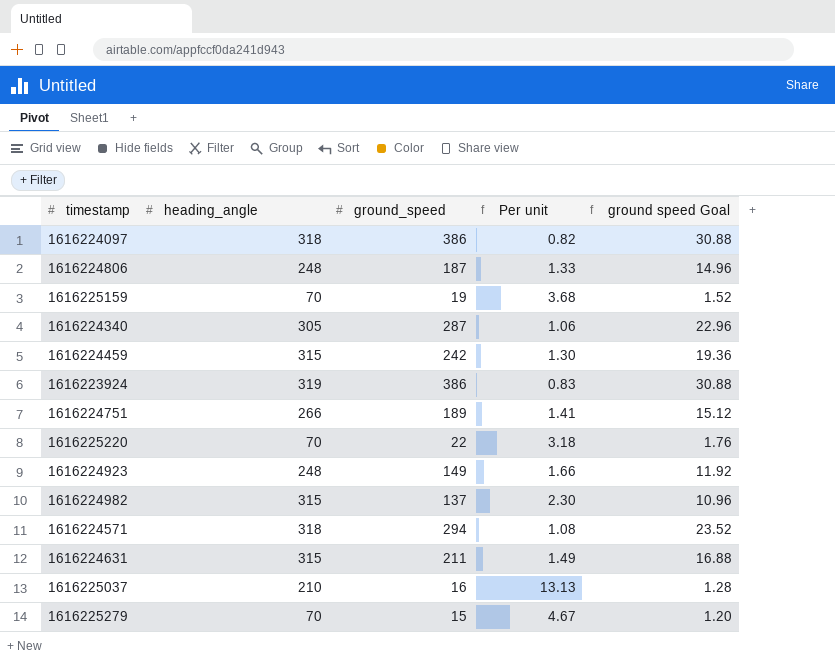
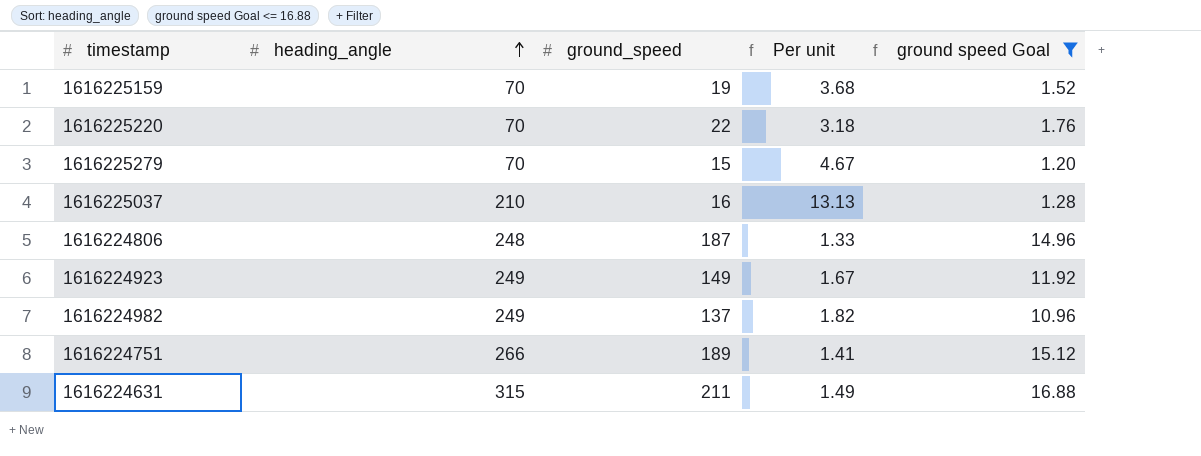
filter: none -> ground speed Goal <= 16.88
row order: none -> heading_angle ascending
1616224923 | heading_angle: 248 -> 249
1616224923 | Per unit: 1.66 -> 1.67
1616224982 | heading_angle: 315 -> 249
1616224982 | Per unit: 2.30 -> 1.82

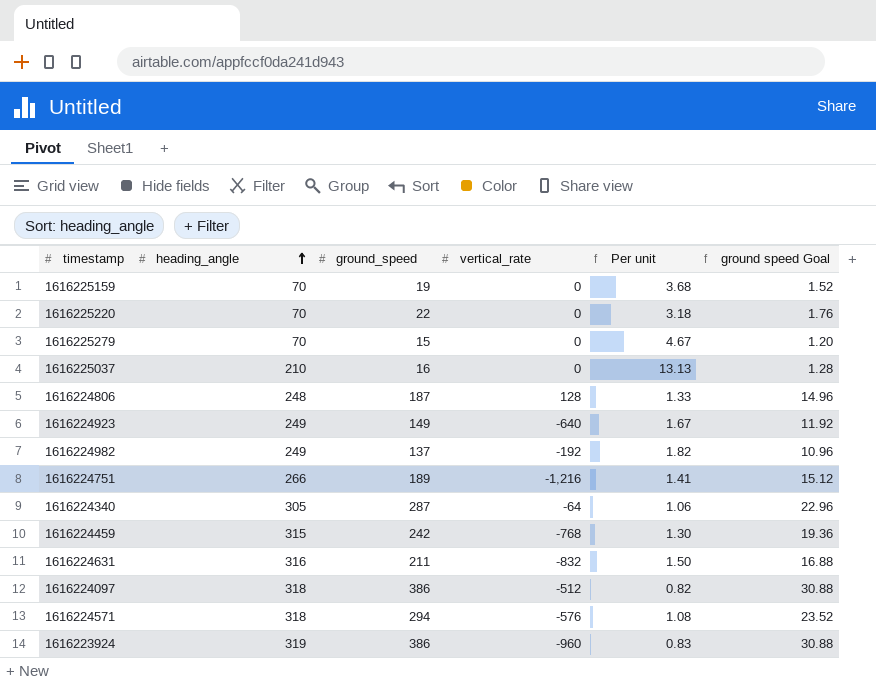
filter: ground speed Goal <= 16.88 -> none
column vertical_rate | position: none -> 4
1616224631 | heading_angle: 315 -> 316
1616224631 | Per unit: 1.49 -> 1.50

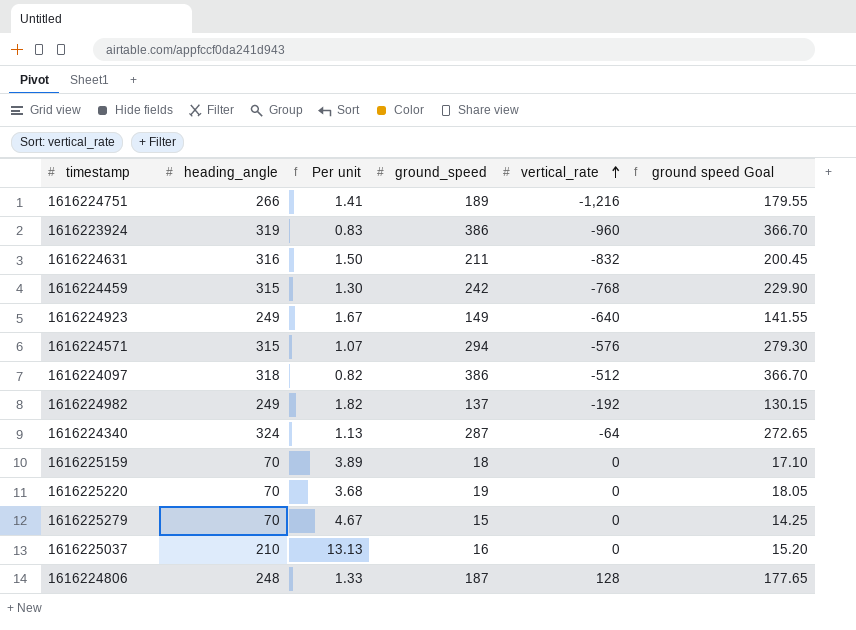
row order: heading_angle ascending -> vertical_rate ascending
column Per unit | position: 5 -> 3
column ground speed Goal | formula: [ground_speed] * 0.08 -> [ground_speed] * 0.95
1616224571 | heading_angle: 318 -> 315
1616224571 | Per unit: 1.08 -> 1.07
1616224340 | heading_angle: 305 -> 324
1616224340 | Per unit: 1.06 -> 1.13
1616225159 | Per unit: 3.68 -> 3.89
1616225159 | ground_speed: 19 -> 18
1616225220 | Per unit: 3.18 -> 3.68
1616225220 | ground_speed: 22 -> 19

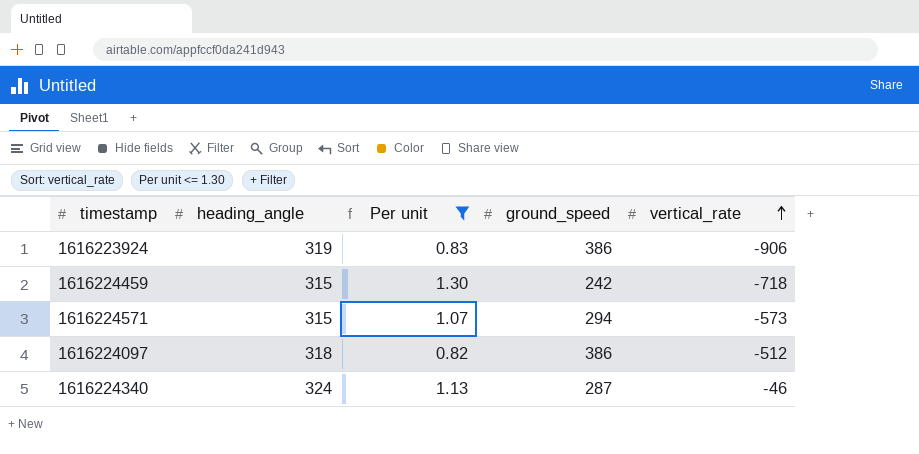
filter: none -> Per unit <= 1.30
column ground speed Goal | formula: [ground_speed] * 0.95 -> none
1616223924 | vertical_rate: -960 -> -906
1616224459 | vertical_rate: -768 -> -718
1616224571 | vertical_rate: -576 -> -573
1616224340 | vertical_rate: -64 -> -46

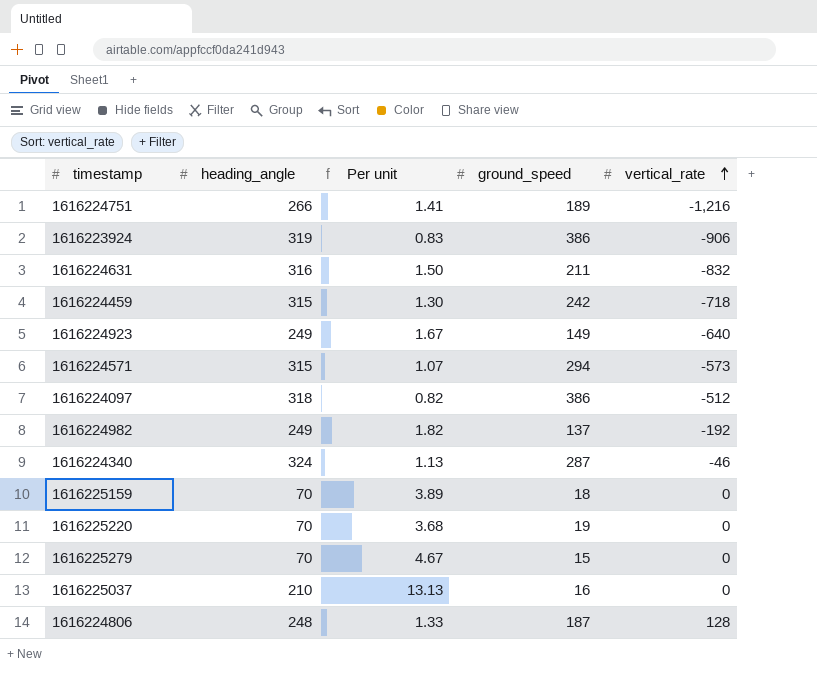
filter: Per unit <= 1.30 -> none

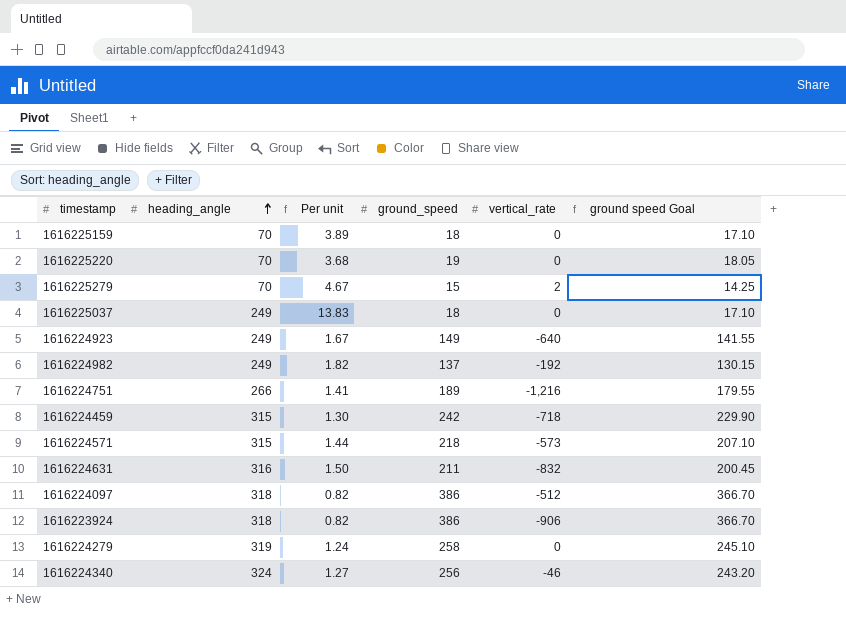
row order: vertical_rate ascending -> heading_angle ascending
column ground speed Goal | formula: none -> [ground_speed] * 0.95
row 1616224806: 248 | 1.33 | 187 | 128 -> none
1616225279 | vertical_rate: 0 -> 2
1616225037 | heading_angle: 210 -> 249
1616225037 | Per unit: 13.13 -> 13.83
1616225037 | ground_speed: 16 -> 18
1616224571 | Per unit: 1.07 -> 1.44
1616224571 | ground_speed: 294 -> 218
1616223924 | heading_angle: 319 -> 318
1616223924 | Per unit: 0.83 -> 0.82
row 1616224279: none -> 319 | 1.24 | 258 | 0 | 245.10
1616224340 | Per unit: 1.13 -> 1.27
1616224340 | ground_speed: 287 -> 256

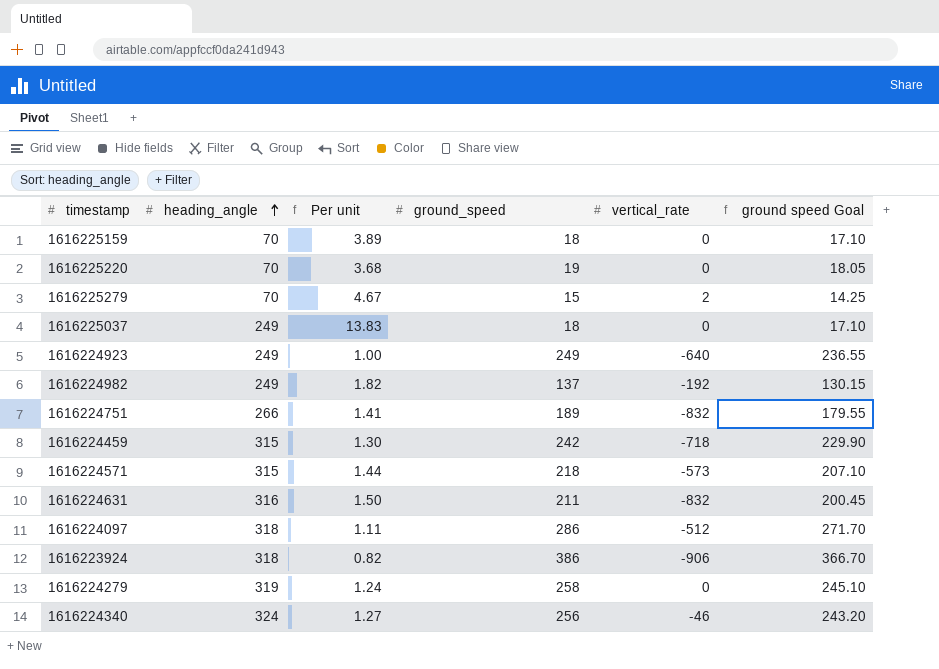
1616224923 | Per unit: 1.67 -> 1.00
1616224923 | ground_speed: 149 -> 249
1616224923 | ground speed Goal: 141.55 -> 236.55
1616224751 | vertical_rate: -1,216 -> -832
1616224097 | Per unit: 0.82 -> 1.11
1616224097 | ground_speed: 386 -> 286
1616224097 | ground speed Goal: 366.70 -> 271.70

